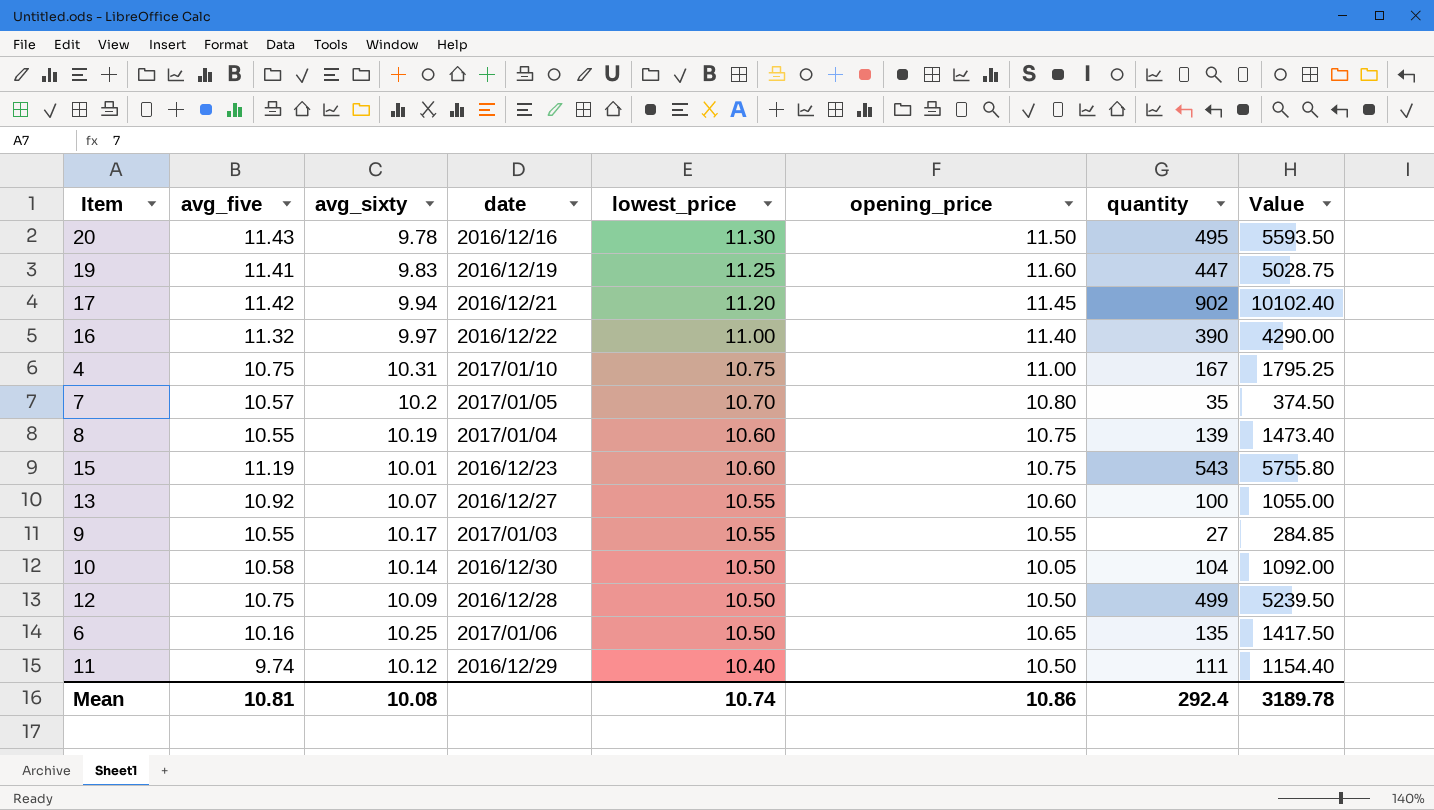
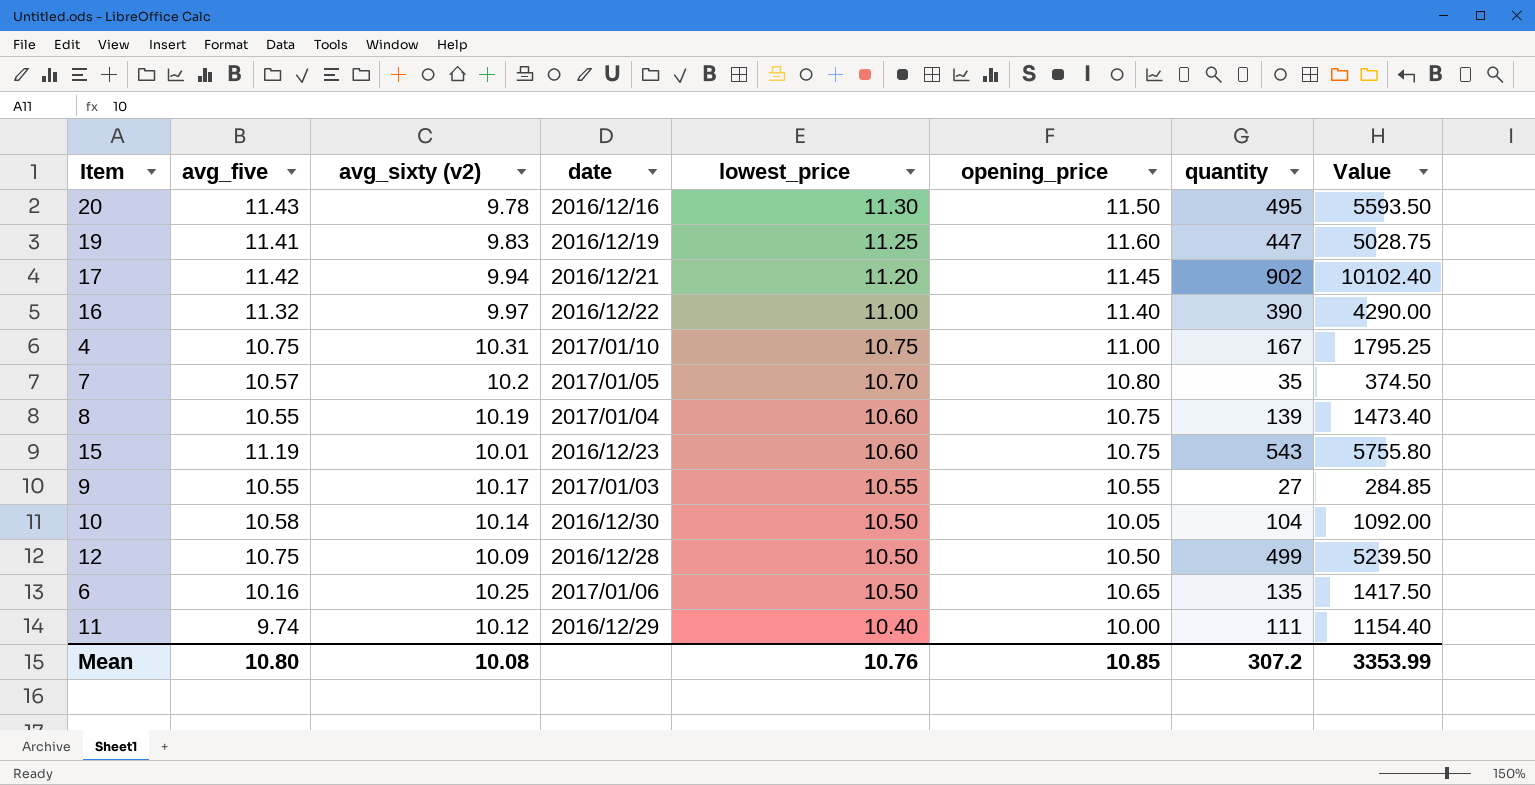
column name: avg_sixty -> avg_sixty (v2)
row 13: 10.92 | 10.07 | 2016/12/27 | 10.55 | 10.60 | 100 | 1055.00 -> none
11 | opening_price: 10.50 -> 10.00
Mean | avg_five: 10.81 -> 10.80
Mean | lowest_price: 10.74 -> 10.76
Mean | opening_price: 10.86 -> 10.85
Mean | quantity: 292.4 -> 307.2
Mean | Value: 3189.78 -> 3353.99

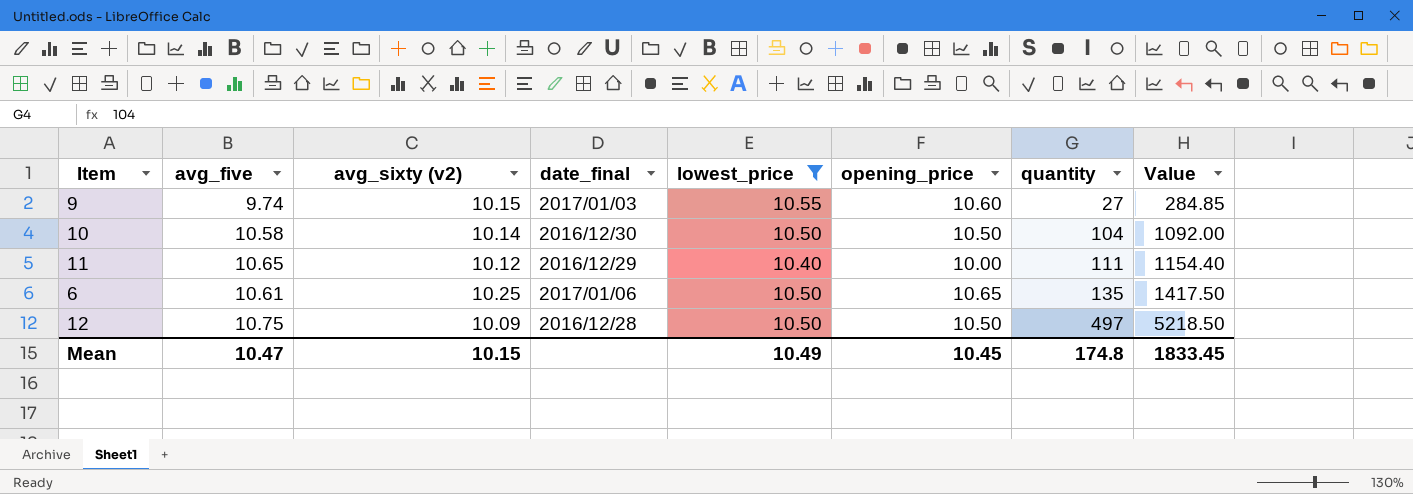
filter: none -> lowest_price <= 10.55
row order: lowest_price descending -> quantity ascending
column name: date -> date_final
9 | avg_five: 10.55 -> 9.74
9 | avg_sixty (v2): 10.17 -> 10.15
9 | opening_price: 10.55 -> 10.60
10 | opening_price: 10.05 -> 10.50
11 | avg_five: 9.74 -> 10.65
6 | avg_five: 10.16 -> 10.61
12 | quantity: 499 -> 497
12 | Value: 5239.50 -> 5218.50
Mean | avg_five: 10.80 -> 10.47
Mean | avg_sixty (v2): 10.08 -> 10.15
Mean | lowest_price: 10.76 -> 10.49
Mean | opening_price: 10.85 -> 10.45
Mean | quantity: 307.2 -> 174.8
Mean | Value: 3353.99 -> 1833.45

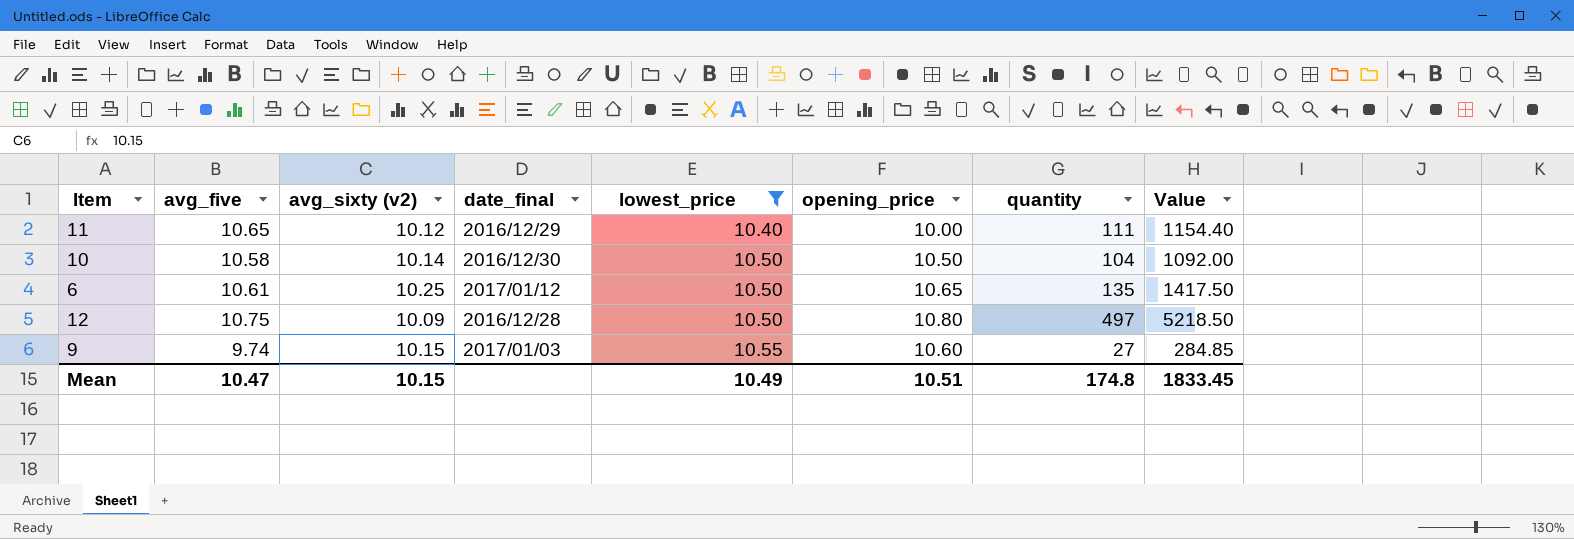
row order: quantity ascending -> lowest_price ascending
6 | date_final: 2017/01/06 -> 2017/01/12
12 | opening_price: 10.50 -> 10.80
Mean | opening_price: 10.45 -> 10.51

